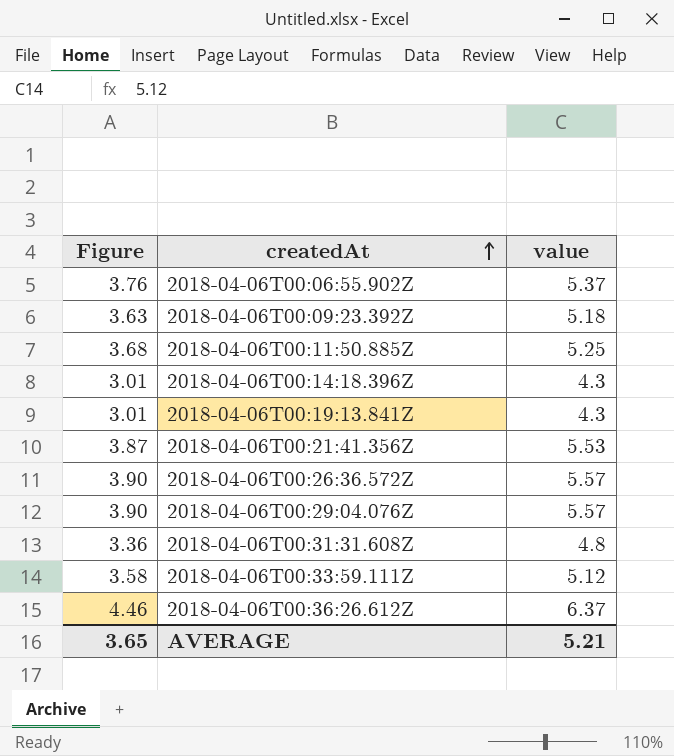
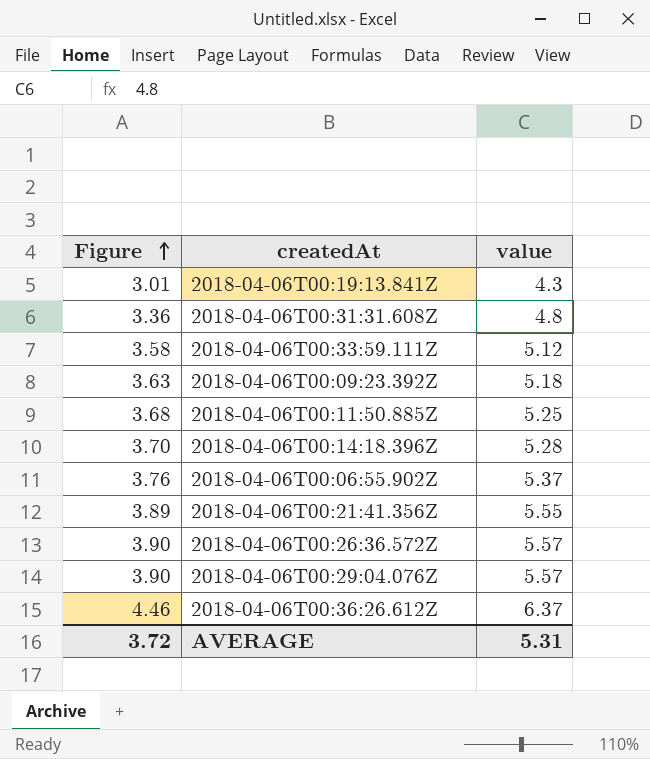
row order: createdAt ascending -> Figure ascending
2018-04-06T00:14:18.396Z | Figure: 3.01 -> 3.70
2018-04-06T00:14:18.396Z | value: 4.3 -> 5.28
2018-04-06T00:21:41.356Z | Figure: 3.87 -> 3.89
2018-04-06T00:21:41.356Z | value: 5.53 -> 5.55
AVERAGE | Figure: 3.65 -> 3.72
AVERAGE | value: 5.21 -> 5.31

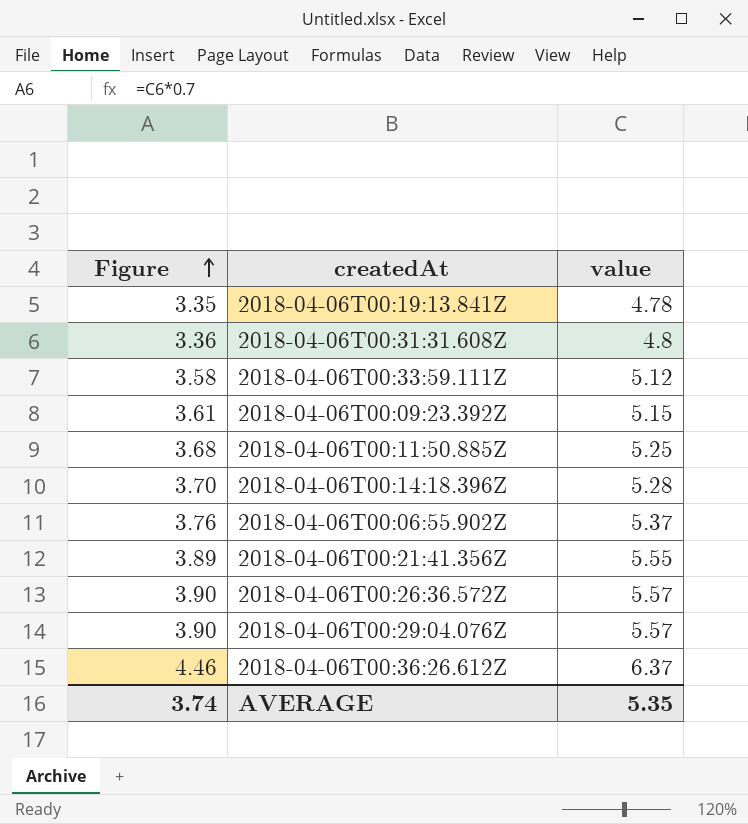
2018-04-06T00:19:13.841Z | Figure: 3.01 -> 3.35
2018-04-06T00:19:13.841Z | value: 4.3 -> 4.78
2018-04-06T00:09:23.392Z | Figure: 3.63 -> 3.61
2018-04-06T00:09:23.392Z | value: 5.18 -> 5.15
AVERAGE | Figure: 3.72 -> 3.74
AVERAGE | value: 5.31 -> 5.35

